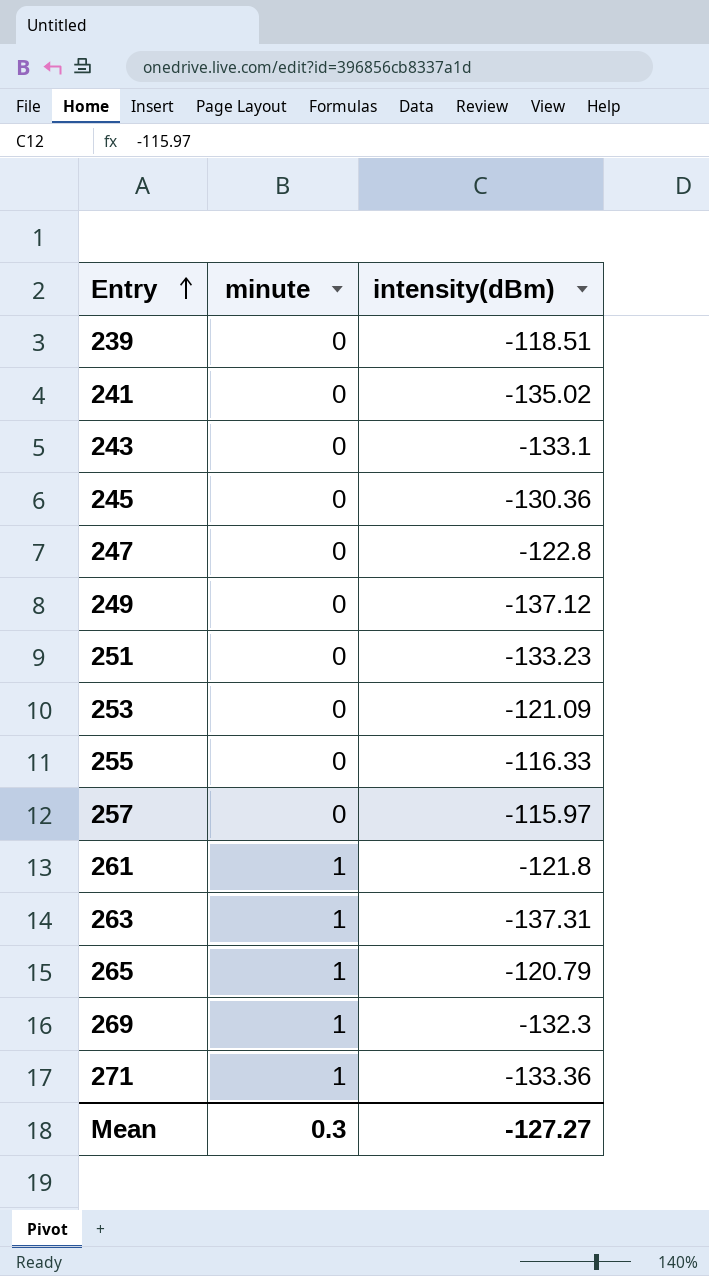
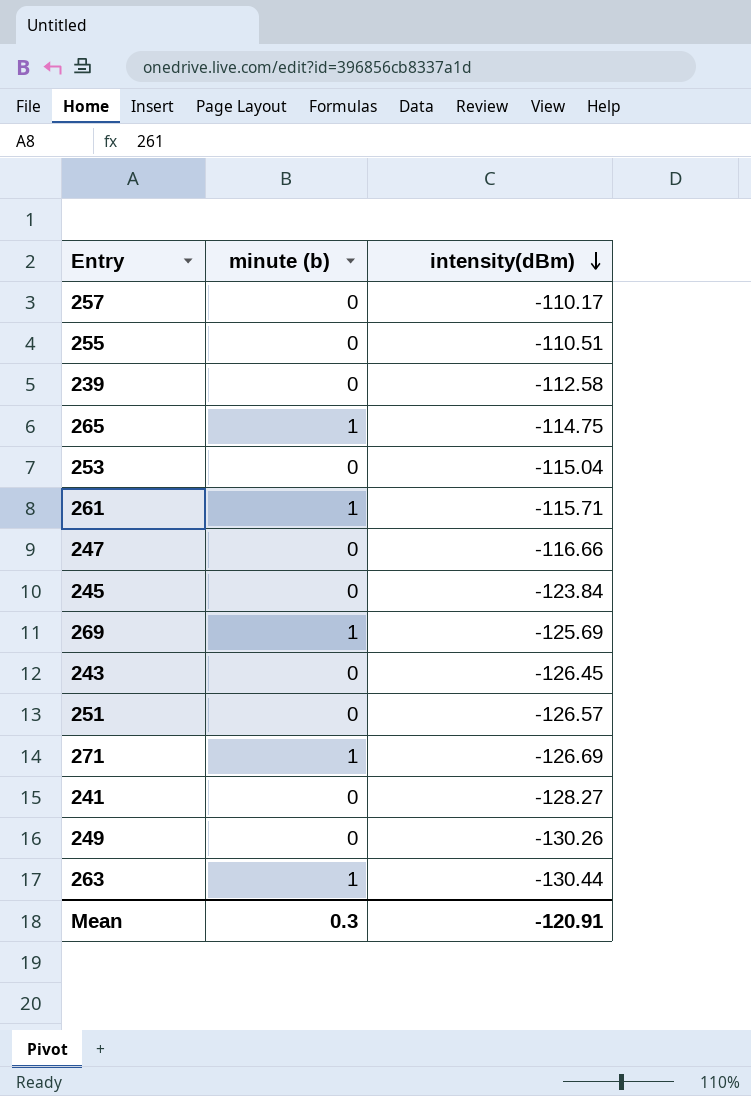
row order: Entry ascending -> intensity(dBm) descending
column name: minute -> minute (b)
257 | intensity(dBm): -115.97 -> -110.17
255 | intensity(dBm): -116.33 -> -110.51
239 | intensity(dBm): -118.51 -> -112.58
265 | intensity(dBm): -120.79 -> -114.75
253 | intensity(dBm): -121.09 -> -115.04
261 | intensity(dBm): -121.8 -> -115.71
247 | intensity(dBm): -122.8 -> -116.66
245 | intensity(dBm): -130.36 -> -123.84
269 | intensity(dBm): -132.3 -> -125.69
243 | intensity(dBm): -133.1 -> -126.45
251 | intensity(dBm): -133.23 -> -126.57
271 | intensity(dBm): -133.36 -> -126.69
241 | intensity(dBm): -135.02 -> -128.27
249 | intensity(dBm): -137.12 -> -130.26
263 | intensity(dBm): -137.31 -> -130.44
Mean | intensity(dBm): -127.27 -> -120.91

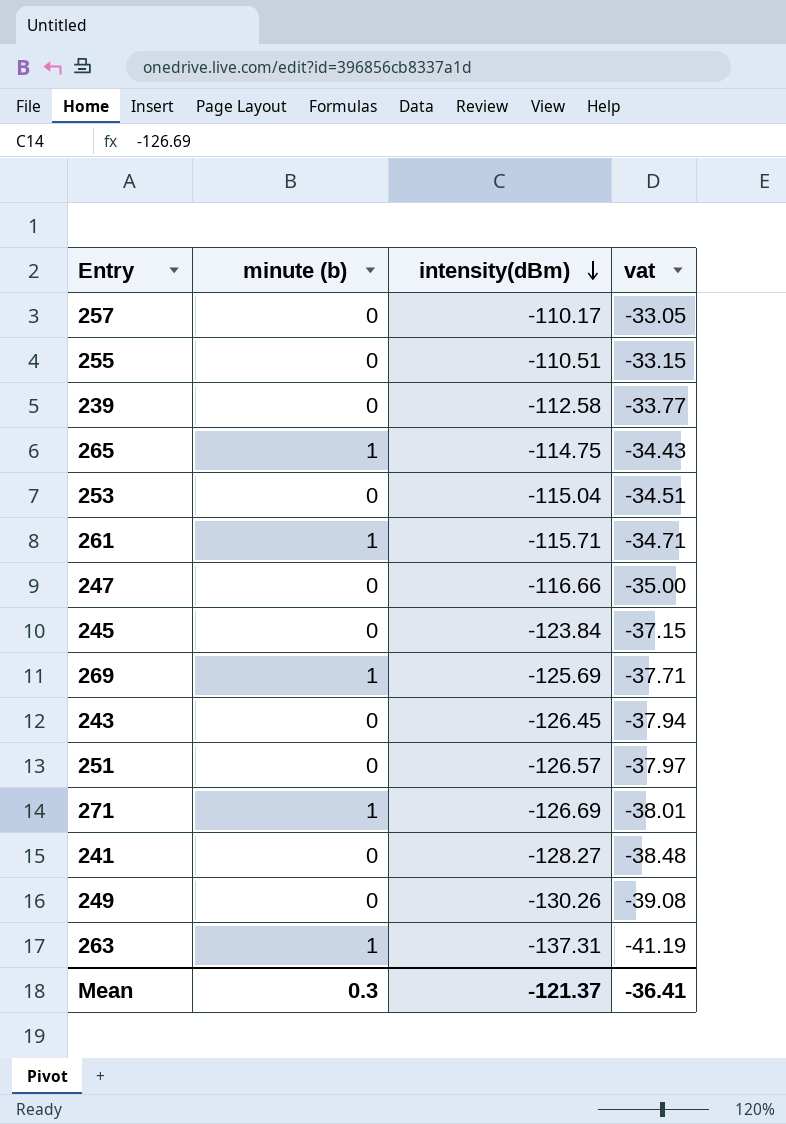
column vat | formula: none -> [intensity(dBm)] * 0.3
263 | intensity(dBm): -130.44 -> -137.31
Mean | intensity(dBm): -120.91 -> -121.37

